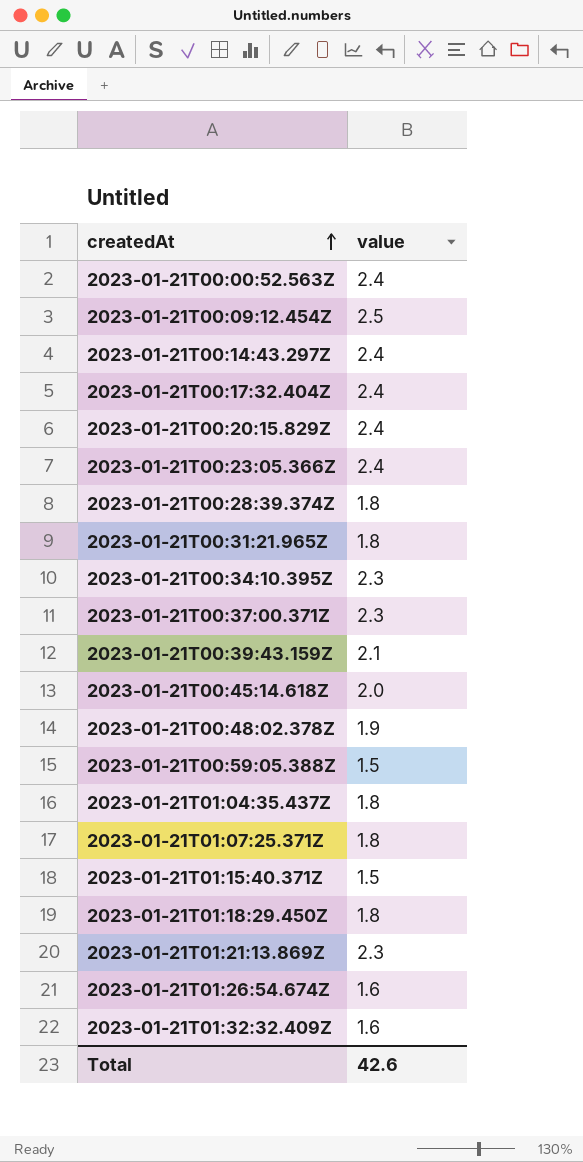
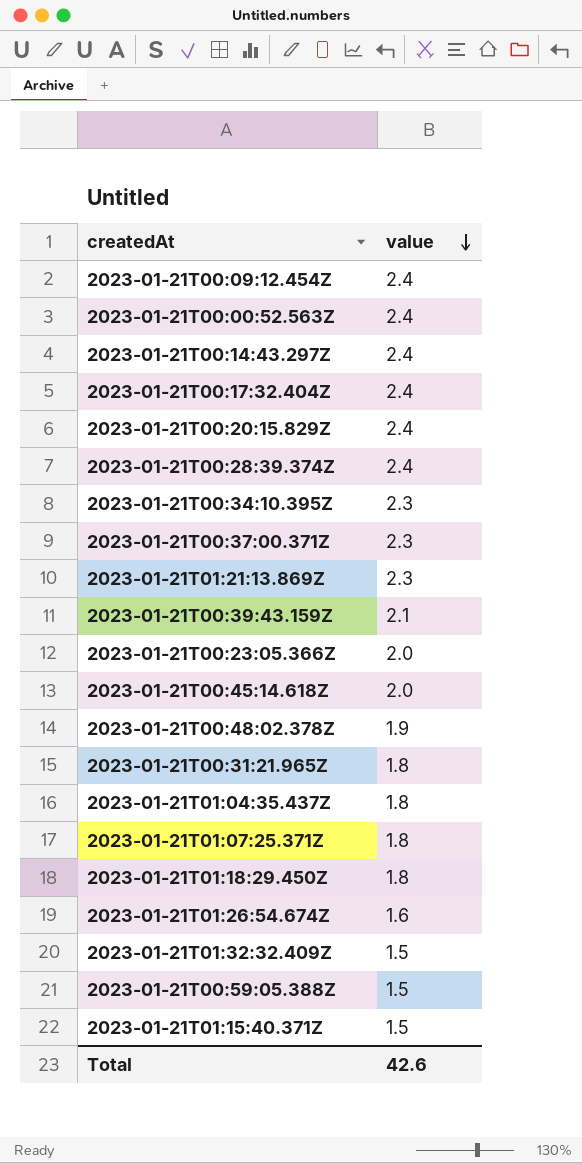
row order: createdAt ascending -> value descending
2023-01-21T00:09:12.454Z | value: 2.5 -> 2.4
2023-01-21T00:28:39.374Z | value: 1.8 -> 2.4
2023-01-21T00:23:05.366Z | value: 2.4 -> 2.0
2023-01-21T01:32:32.409Z | value: 1.6 -> 1.5

